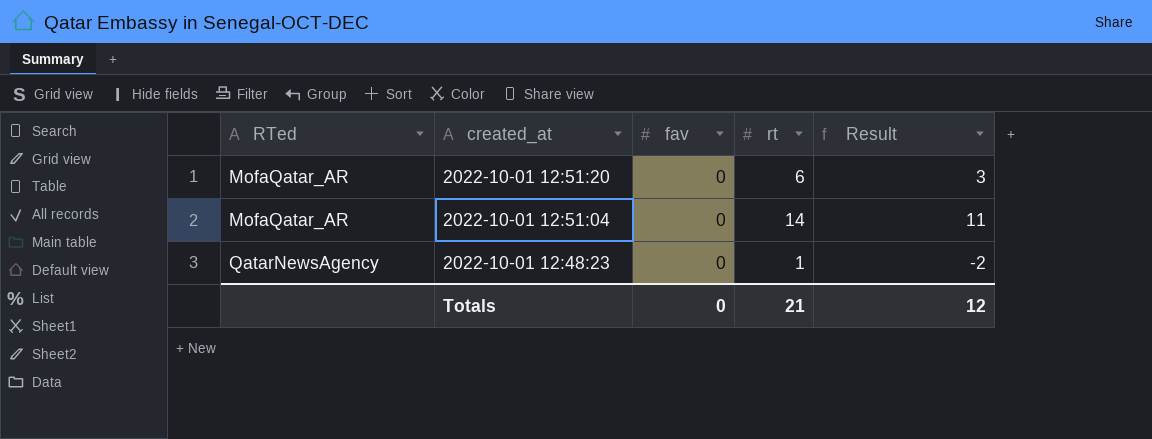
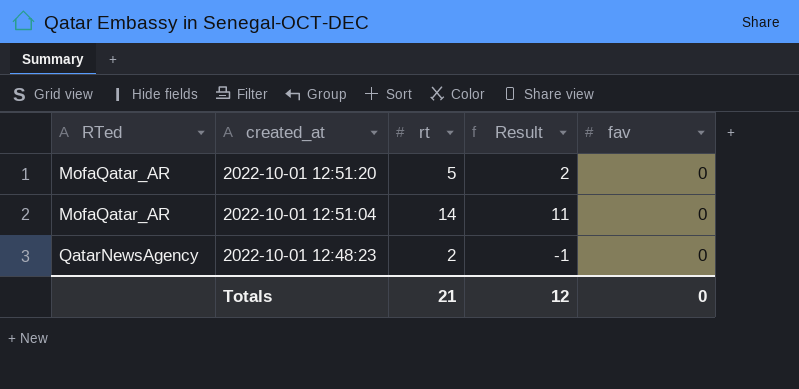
column fav | position: 3 -> 5
2022-10-01 12:51:20 | rt: 6 -> 5
2022-10-01 12:51:20 | Result: 3 -> 2
2022-10-01 12:48:23 | rt: 1 -> 2
2022-10-01 12:48:23 | Result: -2 -> -1

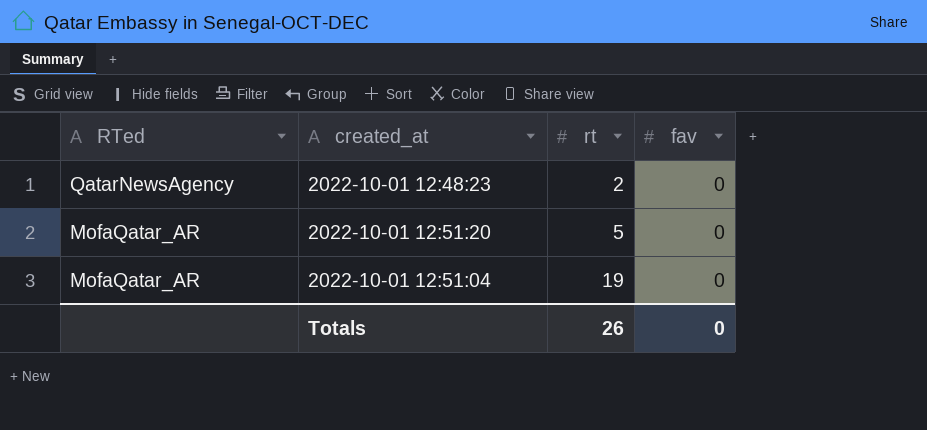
row order: RTed ascending -> RTed descending
column Result | formula: [rt] - 3 -> none
2022-10-01 12:51:04 | rt: 14 -> 19
Totals | rt: 21 -> 26

